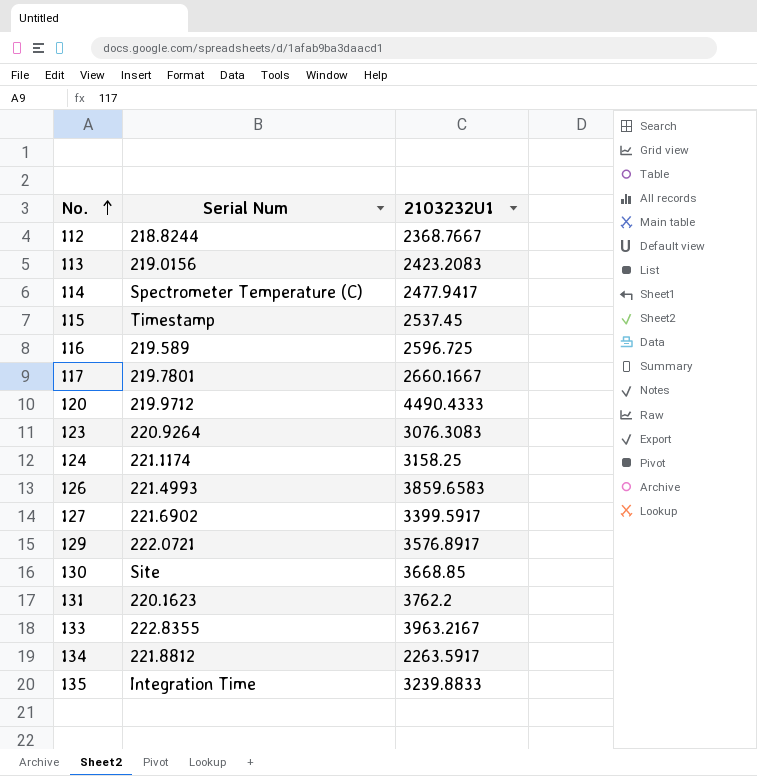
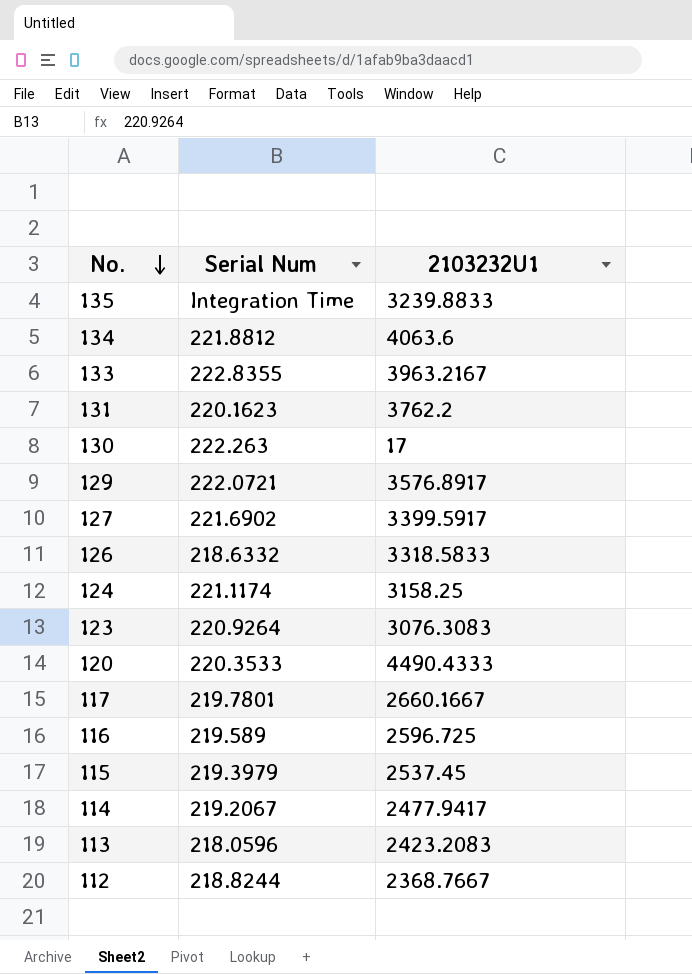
row order: No. ascending -> No. descending
134 | 2103232U1: 2263.5917 -> 4063.6
130 | Serial Num: Site -> 222.263
130 | 2103232U1: 3668.85 -> 17
126 | Serial Num: 221.4993 -> 218.6332
126 | 2103232U1: 3859.6583 -> 3318.5833
120 | Serial Num: 219.9712 -> 220.3533
115 | Serial Num: Timestamp -> 219.3979
114 | Serial Num: Spectrometer Temperature (C) -> 219.2067
113 | Serial Num: 219.0156 -> 218.0596

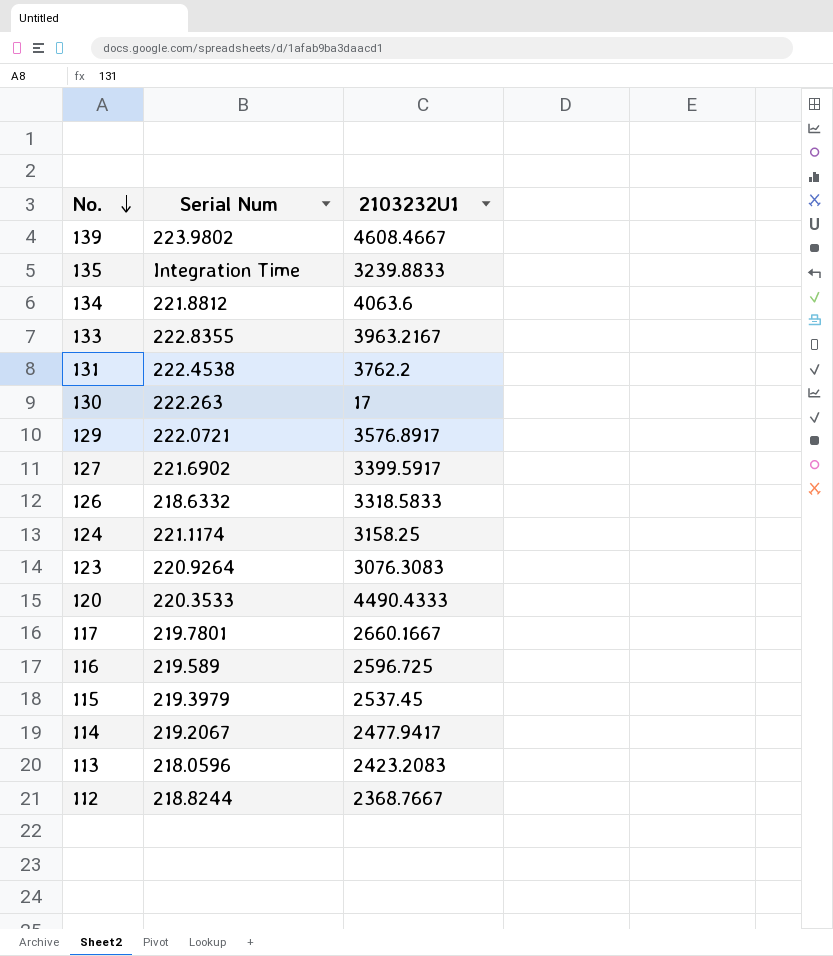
row 139: none -> 223.9802 | 4608.4667
131 | Serial Num: 220.1623 -> 222.4538

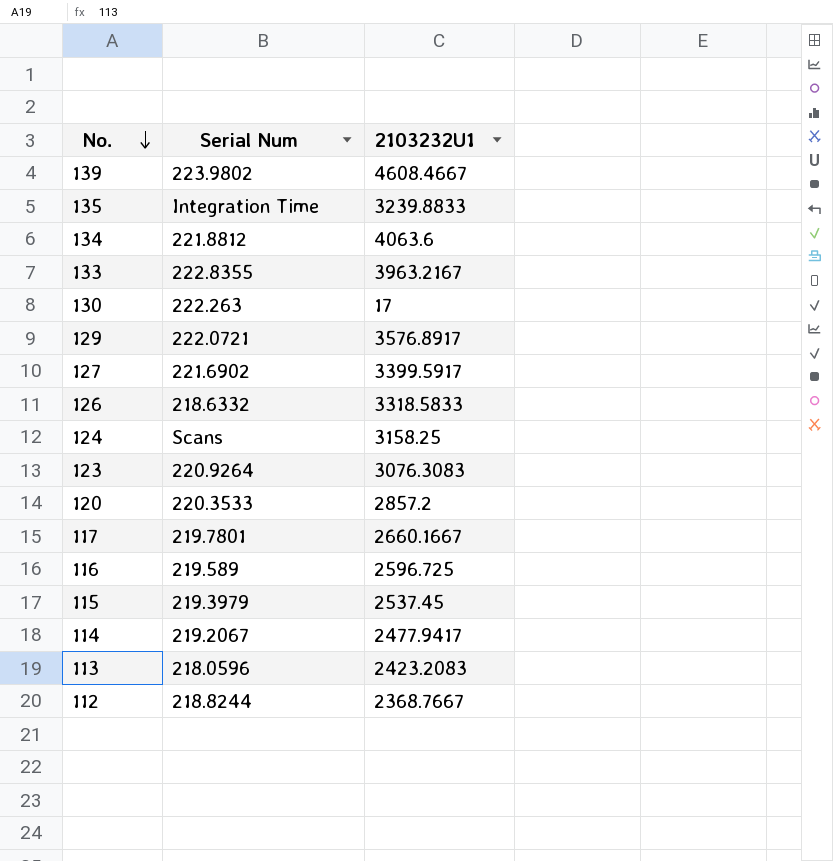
row 131: 222.4538 | 3762.2 -> none
124 | Serial Num: 221.1174 -> Scans
120 | 2103232U1: 4490.4333 -> 2857.2

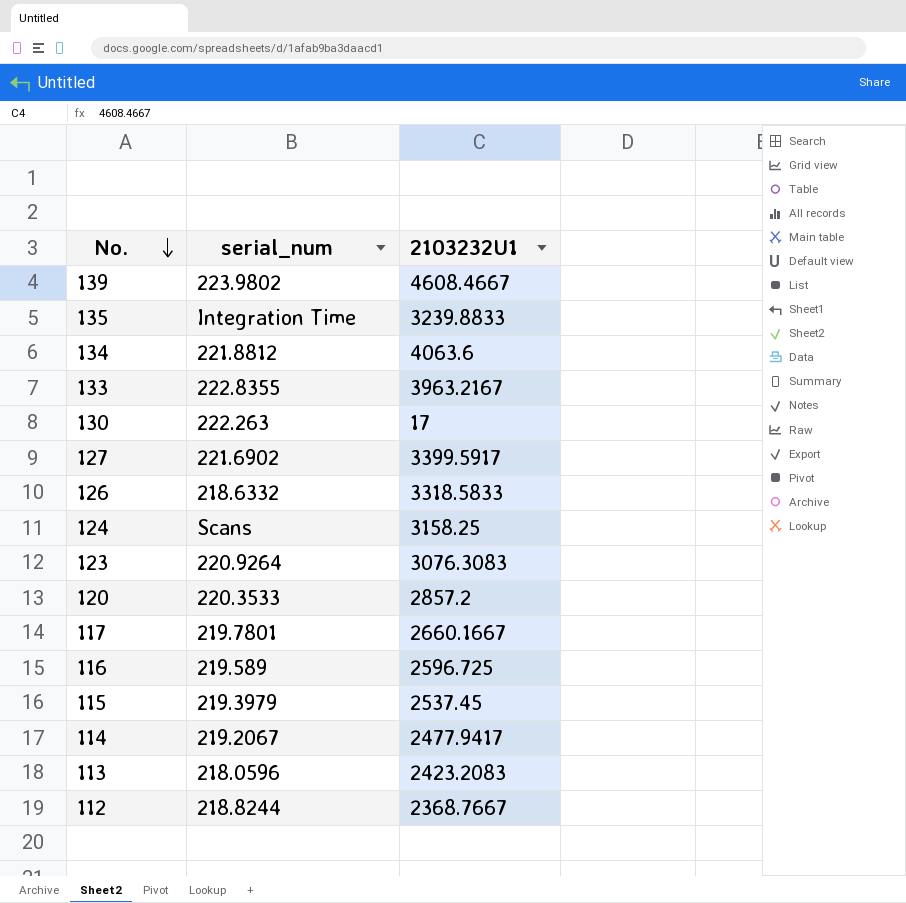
column name: Serial Num -> serial_num
row 129: 222.0721 | 3576.8917 -> none

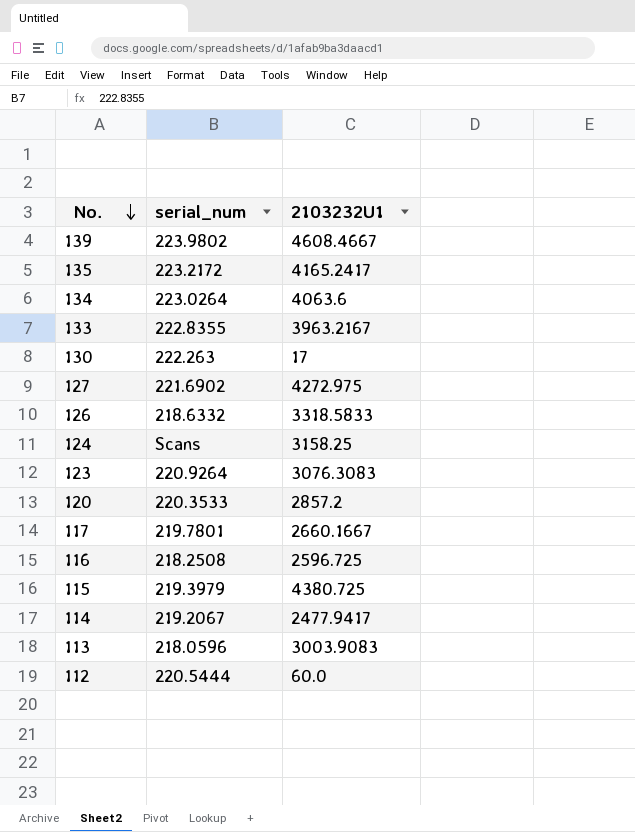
135 | serial_num: Integration Time -> 223.2172
135 | 2103232U1: 3239.8833 -> 4165.2417
134 | serial_num: 221.8812 -> 223.0264
127 | 2103232U1: 3399.5917 -> 4272.975
116 | serial_num: 219.589 -> 218.2508
115 | 2103232U1: 2537.45 -> 4380.725
113 | 2103232U1: 2423.2083 -> 3003.9083
112 | serial_num: 218.8244 -> 220.5444
112 | 2103232U1: 2368.7667 -> 60.0

